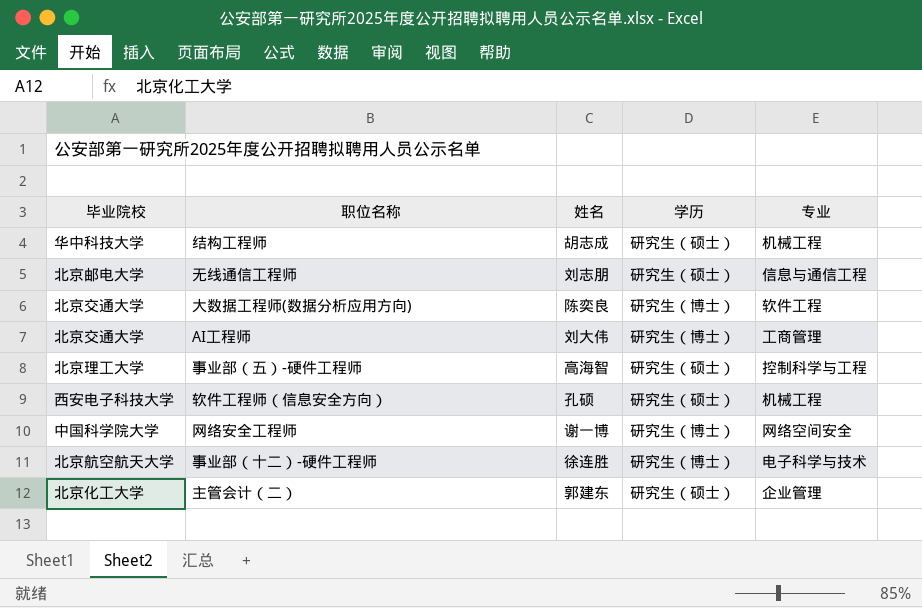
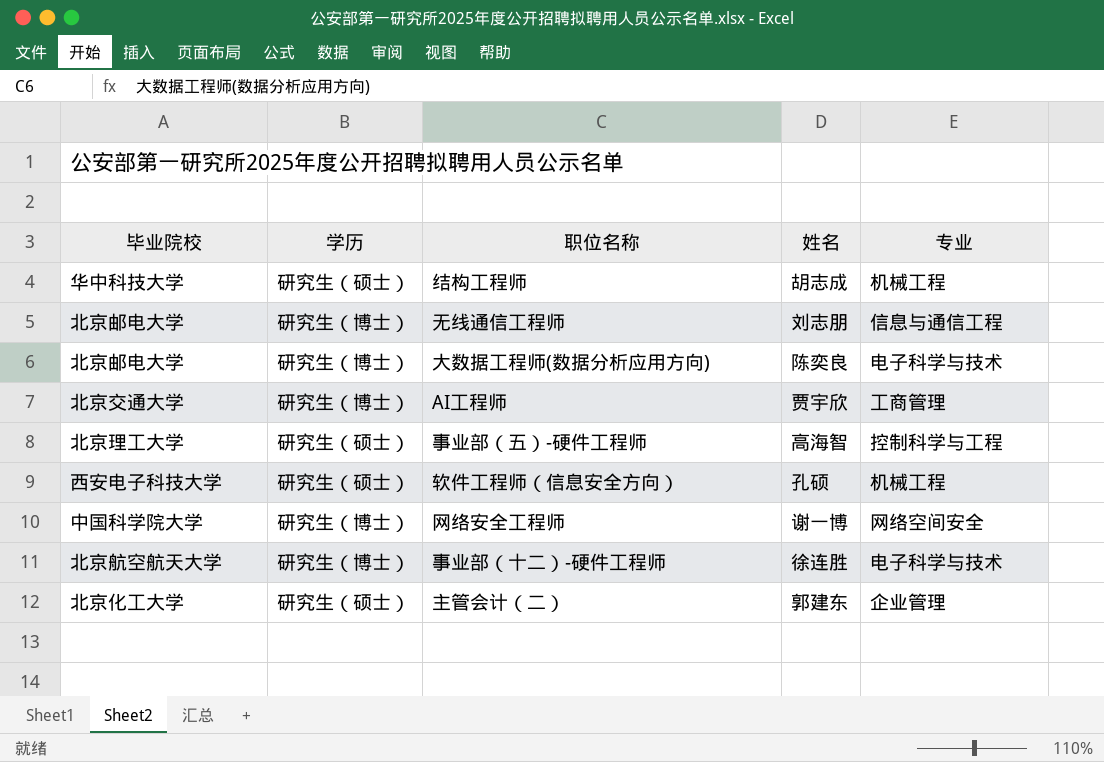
column 学历 | position: 4 -> 2
无线通信工程师 | 学历: 研究生（硕士） -> 研究生（博士）
大数据工程师(数据分析应用方向) | 毕业院校: 北京交通大学 -> 北京邮电大学
大数据工程师(数据分析应用方向) | 专业: 软件工程 -> 电子科学与技术
AI工程师 | 姓名: 刘大伟 -> 贾宇欣

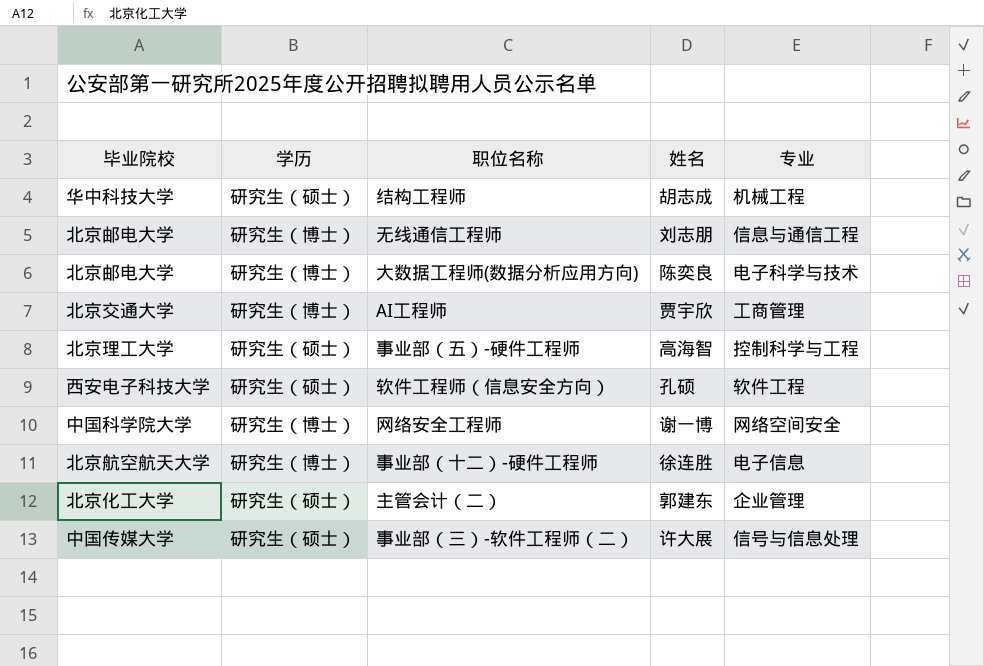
软件工程师（信息安全方向） | 专业: 机械工程 -> 软件工程
事业部（十二）-硬件工程师 | 专业: 电子科学与技术 -> 电子信息
row 事业部（三）-软件工程师（二）: none -> 中国传媒大学 | 研究生（硕士） | 许大展 | 信号与信息处理

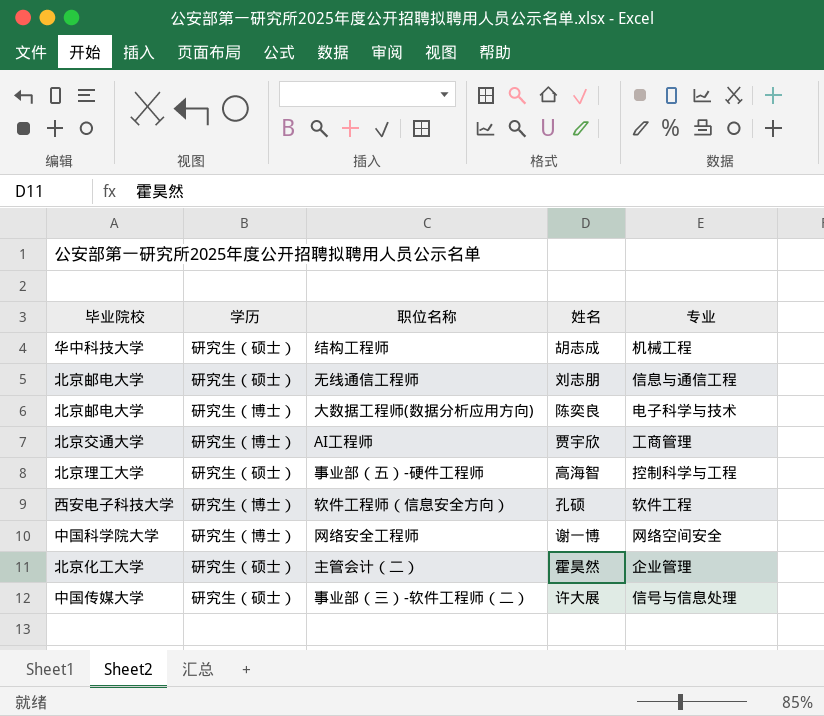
row 事业部（十二）-硬件工程师: 北京航空航天大学 | 研究生（博士） | 徐连胜 | 电子信息 -> none
无线通信工程师 | 学历: 研究生（博士） -> 研究生（硕士）
软件工程师（信息安全方向） | 学历: 研究生（硕士） -> 研究生（博士）
主管会计（二） | 姓名: 郭建东 -> 霍昊然

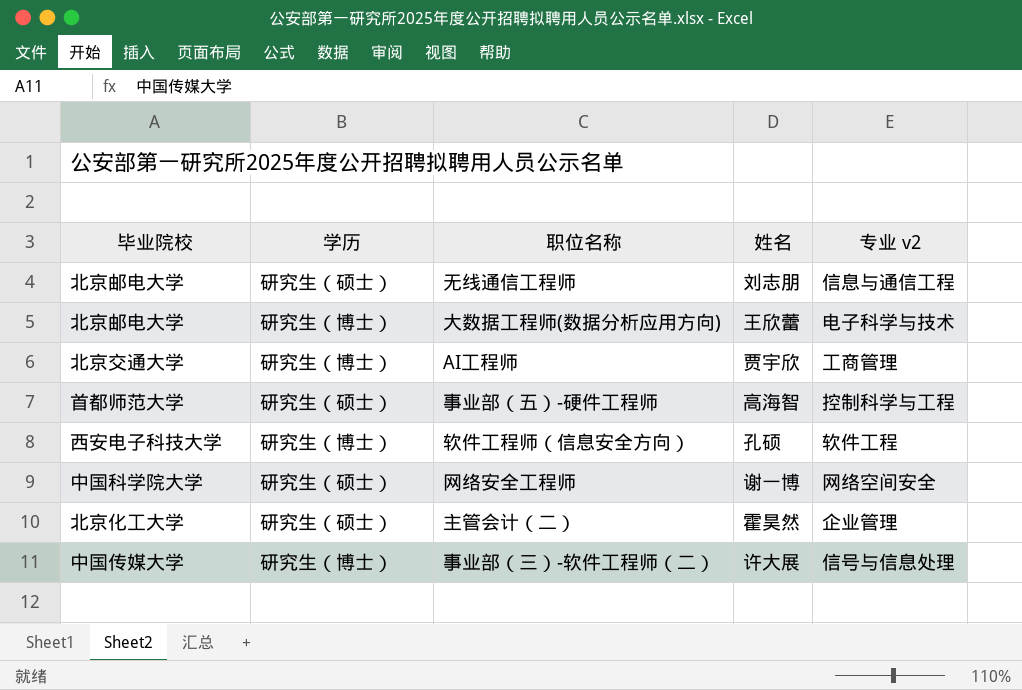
column name: 专业 -> 专业 v2
row 结构工程师: 华中科技大学 | 研究生（硕士） | 胡志成 | 机械工程 -> none
大数据工程师(数据分析应用方向) | 姓名: 陈奕良 -> 王欣蕾
事业部（五）-硬件工程师 | 毕业院校: 北京理工大学 -> 首都师范大学
网络安全工程师 | 学历: 研究生（博士） -> 研究生（硕士）
事业部（三）-软件工程师（二） | 学历: 研究生（硕士） -> 研究生（博士）

